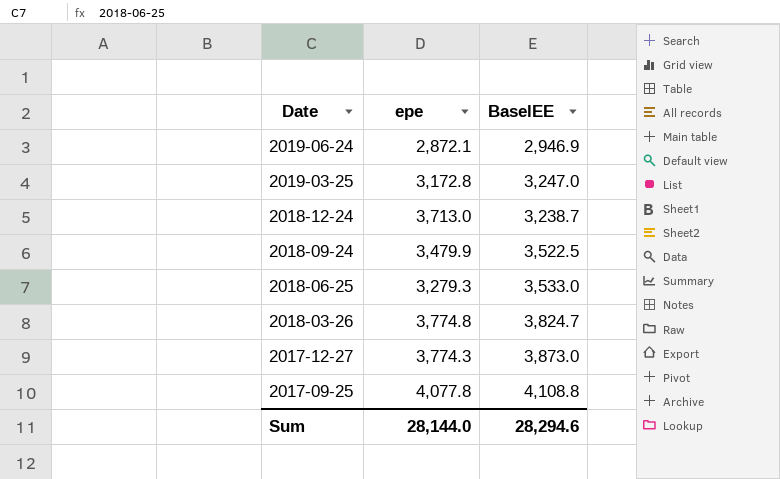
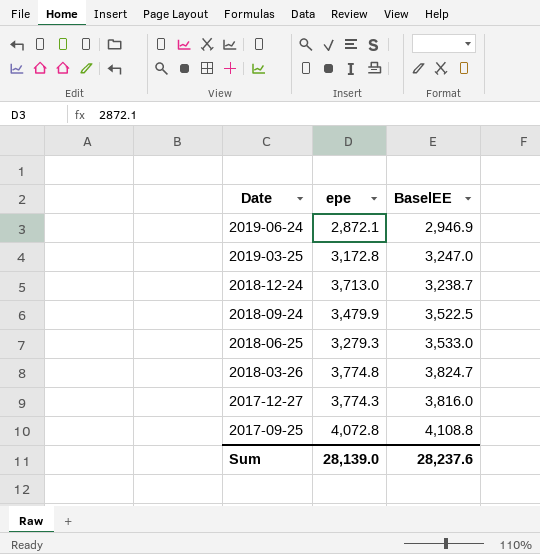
2017-12-27 | BaselEE: 3,873.0 -> 3,816.0
2017-09-25 | epe: 4,077.8 -> 4,072.8
Sum | epe: 28,144.0 -> 28,139.0
Sum | BaselEE: 28,294.6 -> 28,237.6

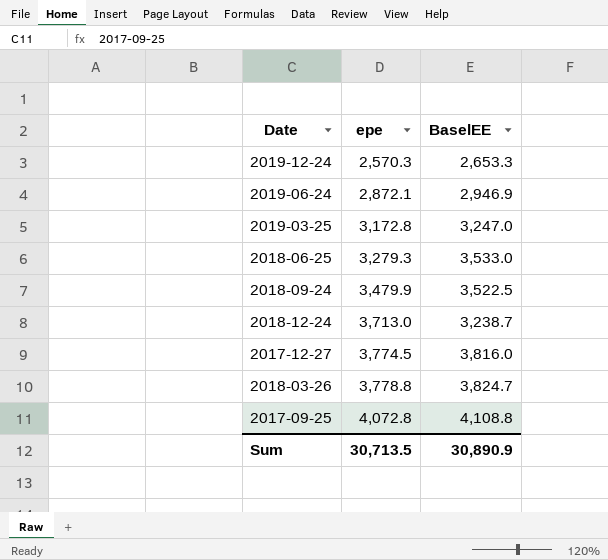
row order: Date descending -> epe ascending
row 2019-12-24: none -> 2,570.3 | 2,653.3
2017-12-27 | epe: 3,774.3 -> 3,774.5
2018-03-26 | epe: 3,774.8 -> 3,778.8
Sum | epe: 28,139.0 -> 30,713.5
Sum | BaselEE: 28,237.6 -> 30,890.9

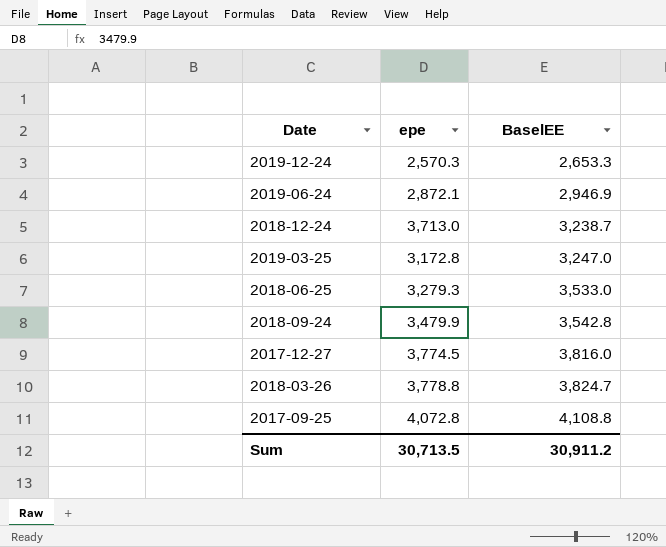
row order: epe ascending -> BaselEE ascending
2018-09-24 | BaselEE: 3,522.5 -> 3,542.8
Sum | BaselEE: 30,890.9 -> 30,911.2

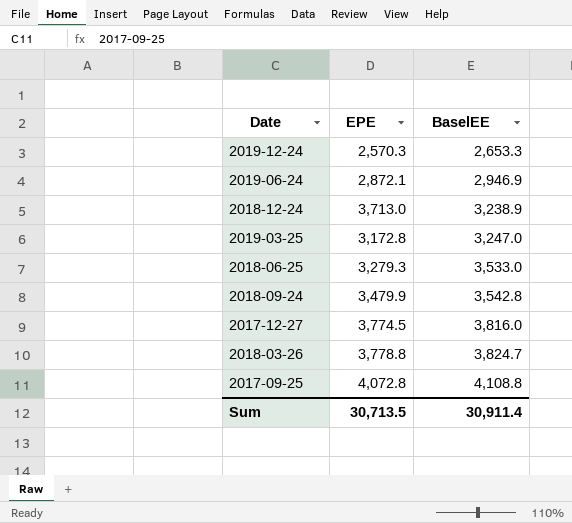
column name: epe -> EPE
2018-12-24 | BaselEE: 3,238.7 -> 3,238.9
Sum | BaselEE: 30,911.2 -> 30,911.4

